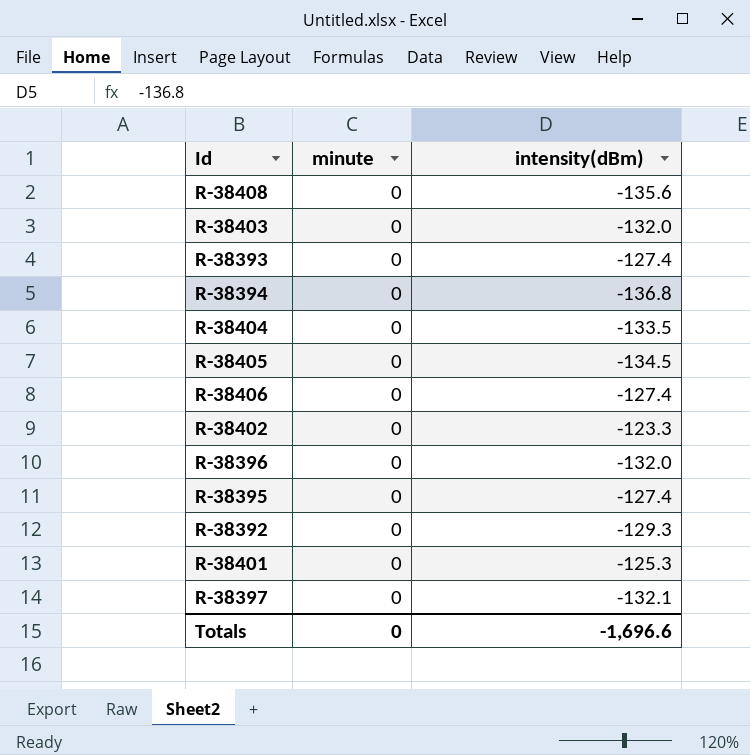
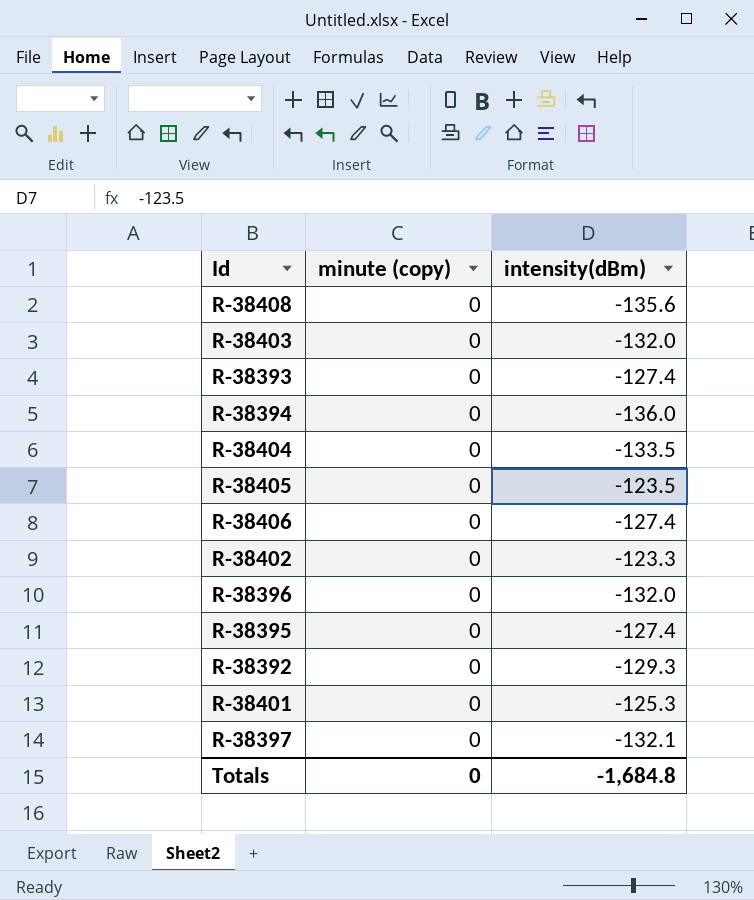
column name: minute -> minute (copy)
R-38394 | intensity(dBm): -136.8 -> -136.0
R-38405 | intensity(dBm): -134.5 -> -123.5
Totals | intensity(dBm): -1,696.6 -> -1,684.8

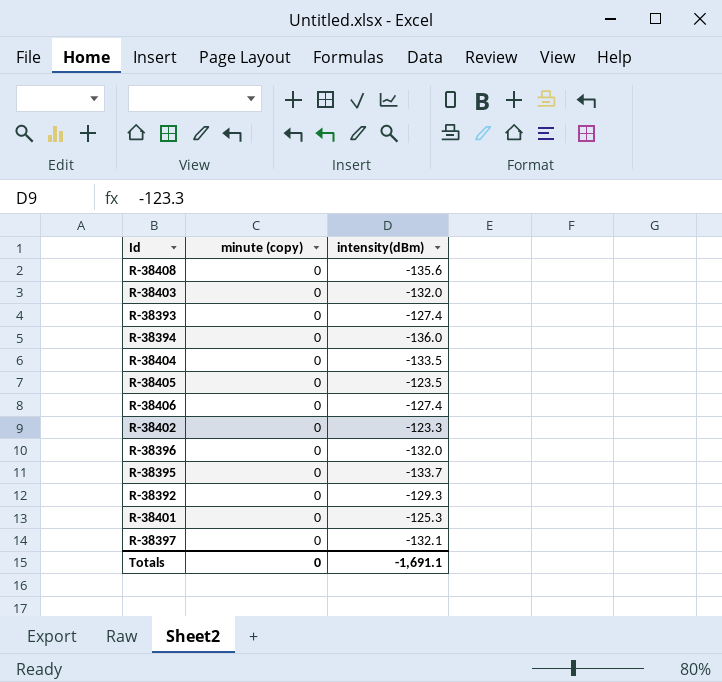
R-38395 | intensity(dBm): -127.4 -> -133.7
Totals | intensity(dBm): -1,684.8 -> -1,691.1

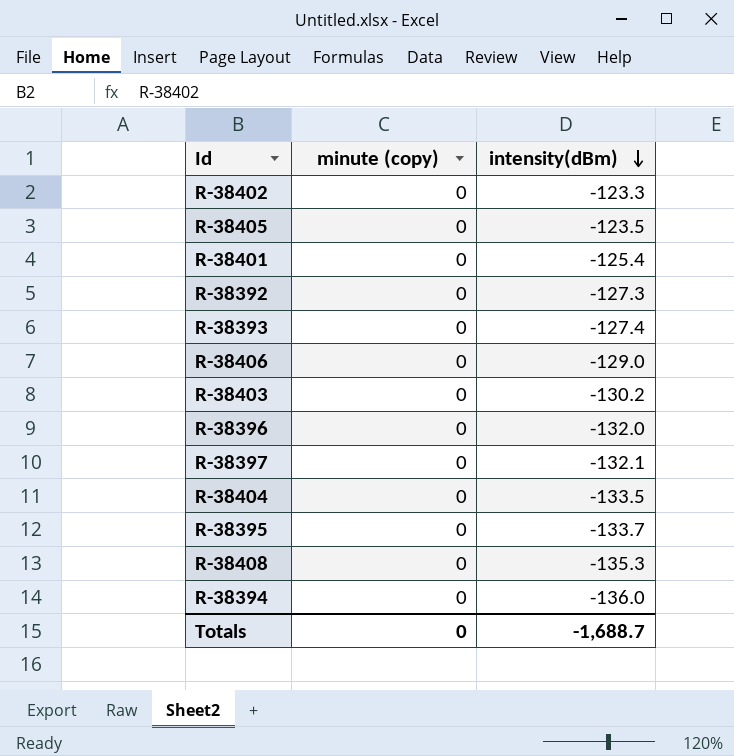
row order: none -> intensity(dBm) descending
R-38401 | intensity(dBm): -125.3 -> -125.4
R-38392 | intensity(dBm): -129.3 -> -127.3
R-38406 | intensity(dBm): -127.4 -> -129.0
R-38403 | intensity(dBm): -132.0 -> -130.2
R-38408 | intensity(dBm): -135.6 -> -135.3
Totals | intensity(dBm): -1,691.1 -> -1,688.7

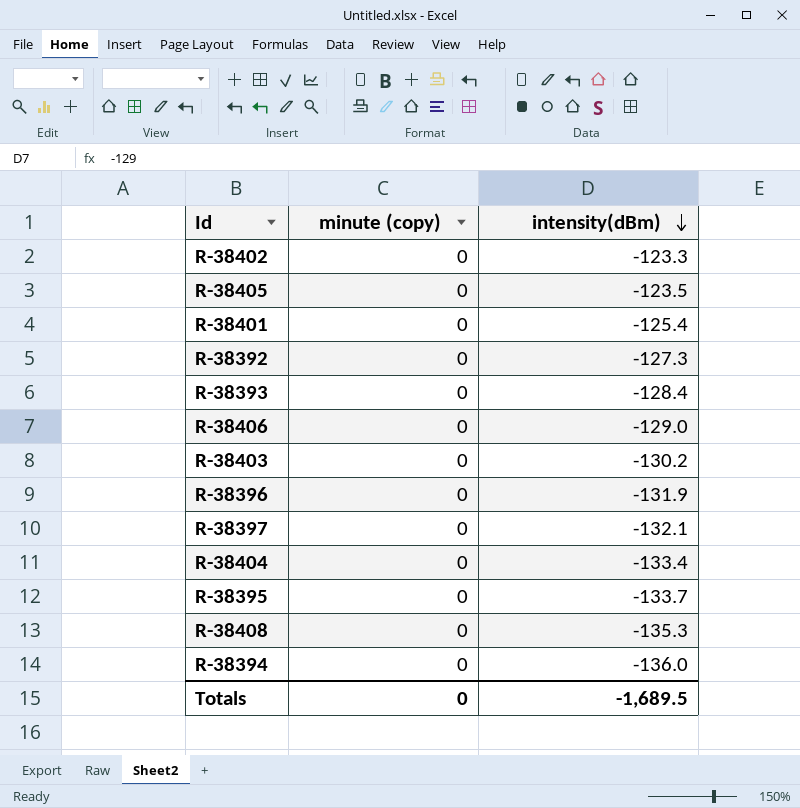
R-38393 | intensity(dBm): -127.4 -> -128.4
R-38396 | intensity(dBm): -132.0 -> -131.9
R-38404 | intensity(dBm): -133.5 -> -133.4
Totals | intensity(dBm): -1,688.7 -> -1,689.5

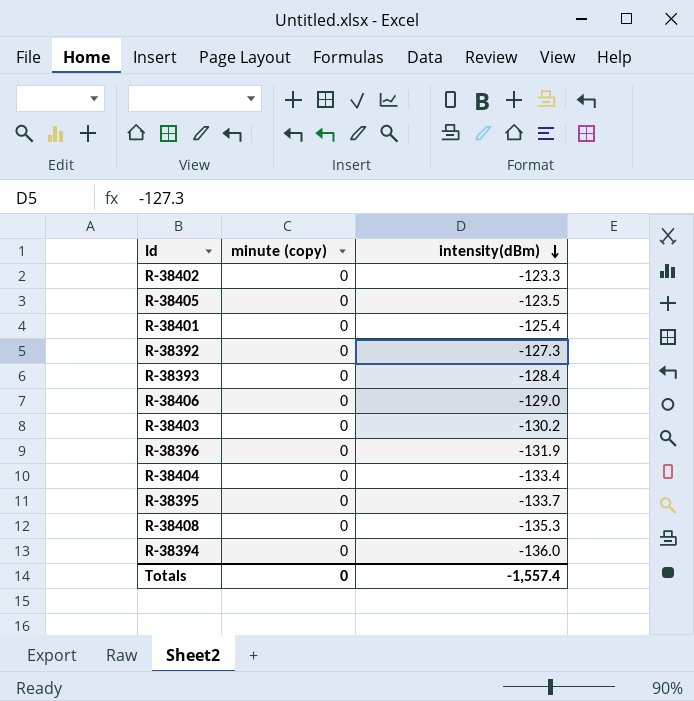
row R-38397: 0 | -132.1 -> none
Totals | intensity(dBm): -1,689.5 -> -1,557.4

